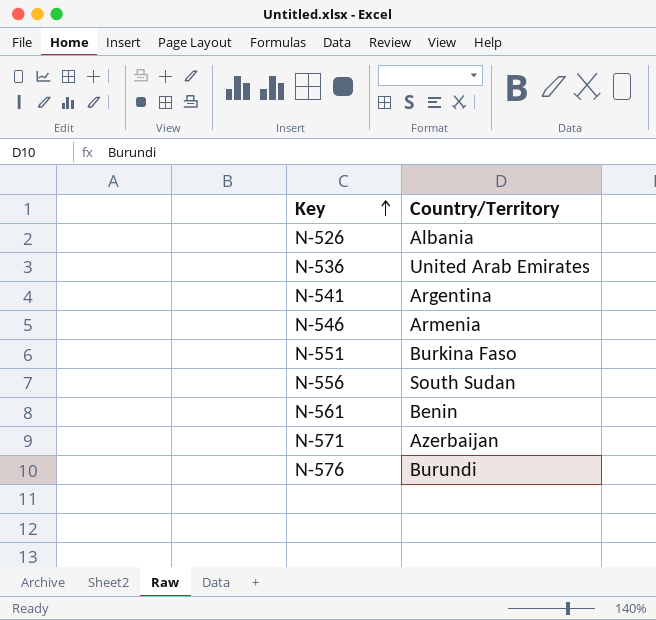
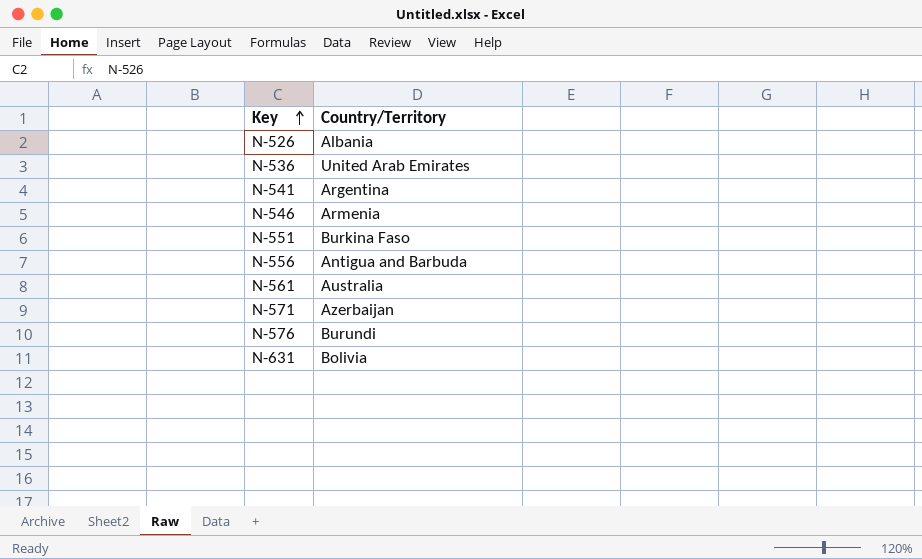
N-556 | Country/Territory: South Sudan -> Antigua and Barbuda
N-561 | Country/Territory: Benin -> Australia
row N-631: none -> Bolivia

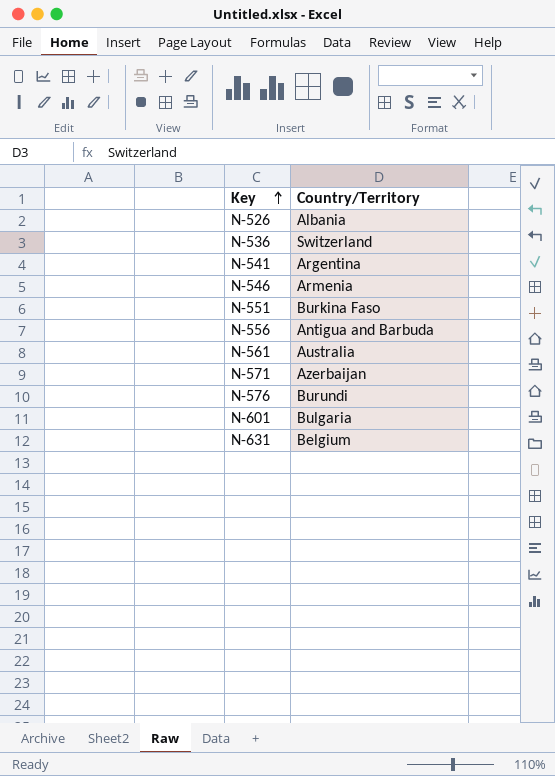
N-536 | Country/Territory: United Arab Emirates -> Switzerland
row N-601: none -> Bulgaria
N-631 | Country/Territory: Bolivia -> Belgium

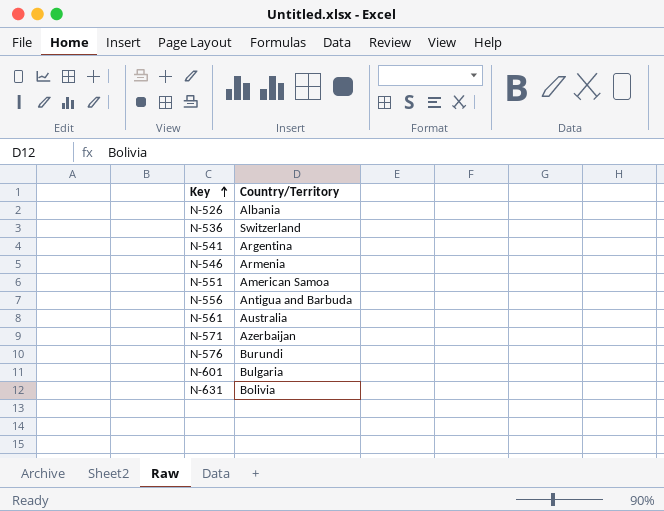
N-551 | Country/Territory: Burkina Faso -> American Samoa
N-631 | Country/Territory: Belgium -> Bolivia

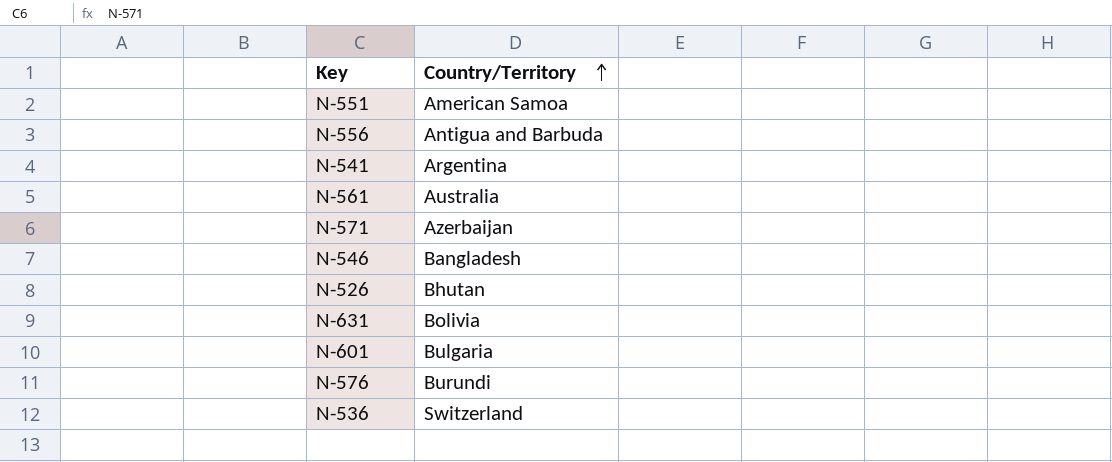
row order: Key ascending -> Country/Territory ascending
N-546 | Country/Territory: Armenia -> Bangladesh
N-526 | Country/Territory: Albania -> Bhutan

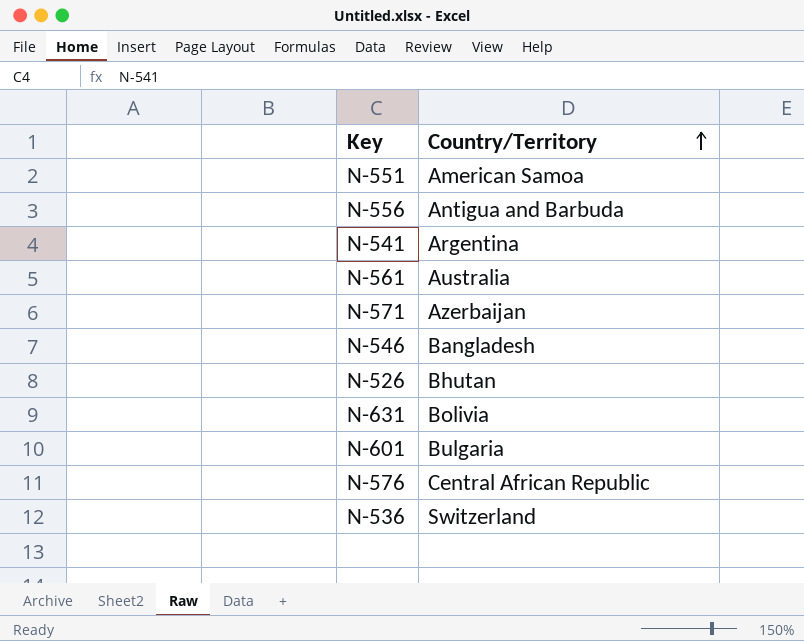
N-576 | Country/Territory: Burundi -> Central African Republic

